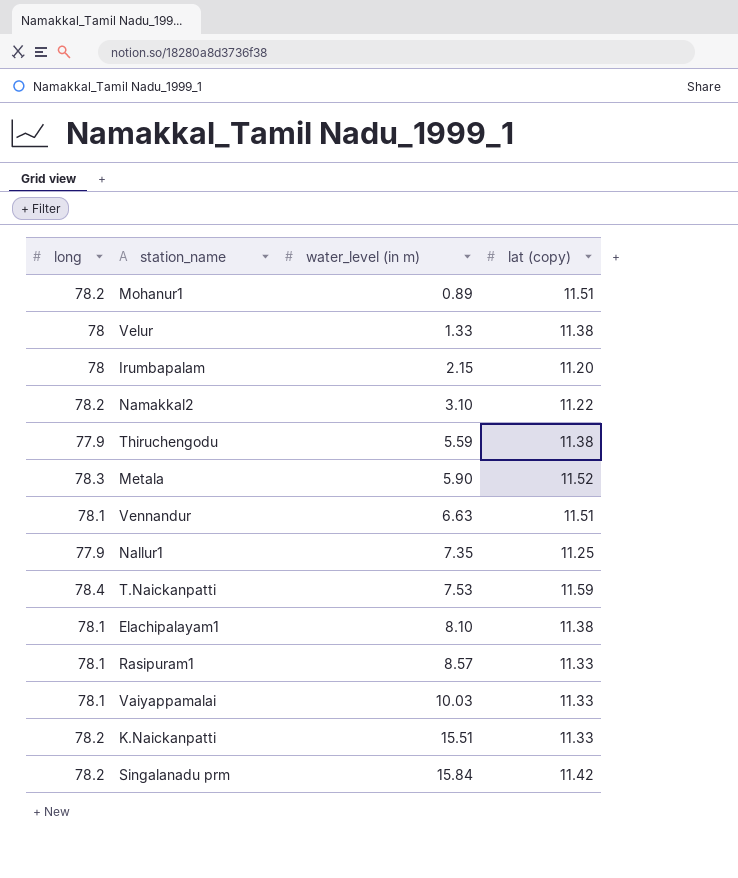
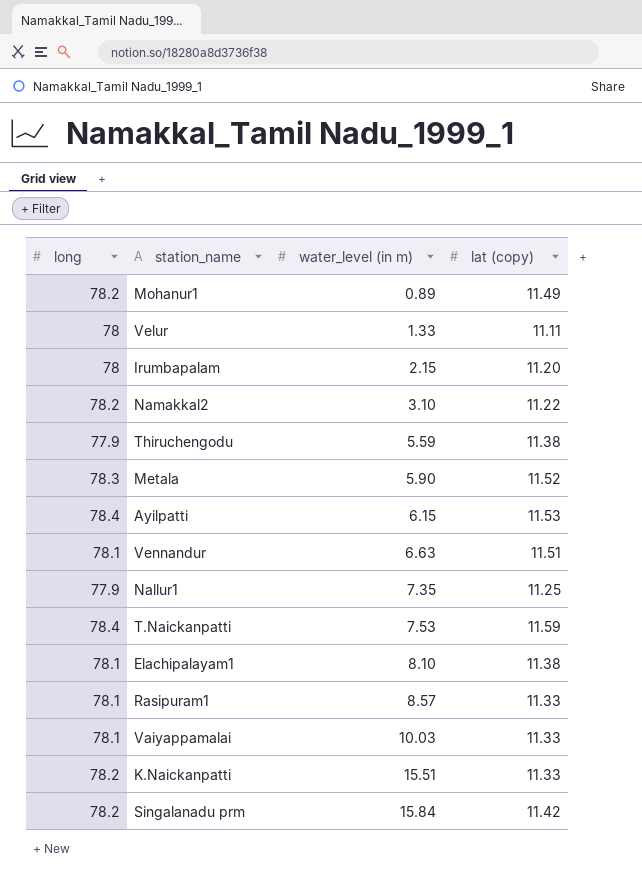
Mohanur1 | lat (copy): 11.51 -> 11.49
Velur | lat (copy): 11.38 -> 11.11
row Ayilpatti: none -> 78.4 | 6.15 | 11.53

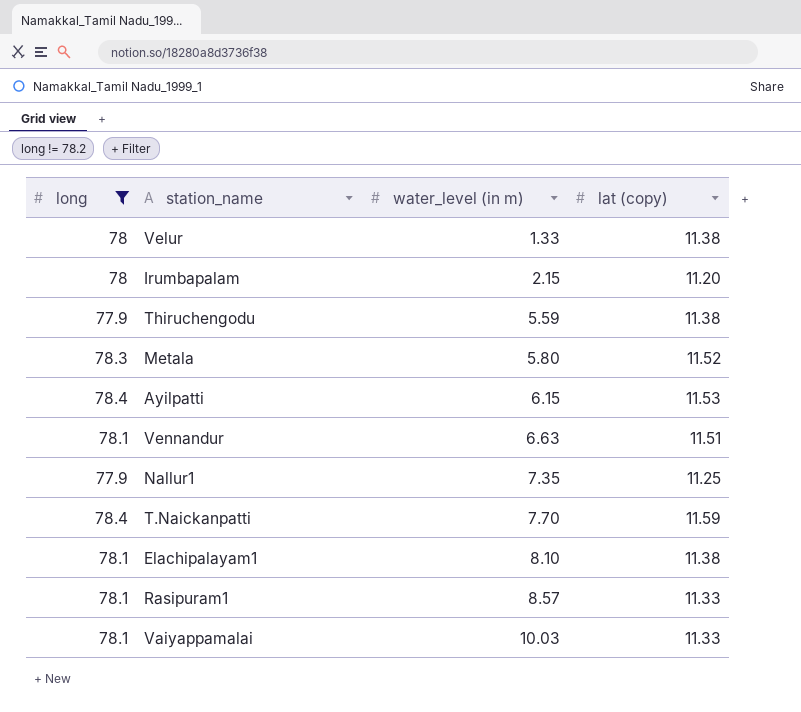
filter: none -> long != 78.2
Velur | lat (copy): 11.11 -> 11.38
Metala | water_level (in m): 5.90 -> 5.80
T.Naickanpatti | water_level (in m): 7.53 -> 7.70

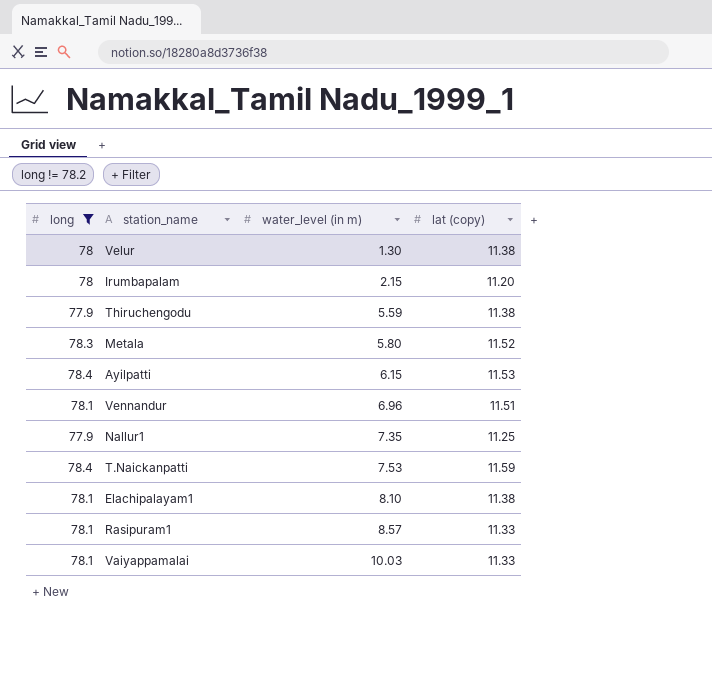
Velur | water_level (in m): 1.33 -> 1.30
Vennandur | water_level (in m): 6.63 -> 6.96
T.Naickanpatti | water_level (in m): 7.70 -> 7.53

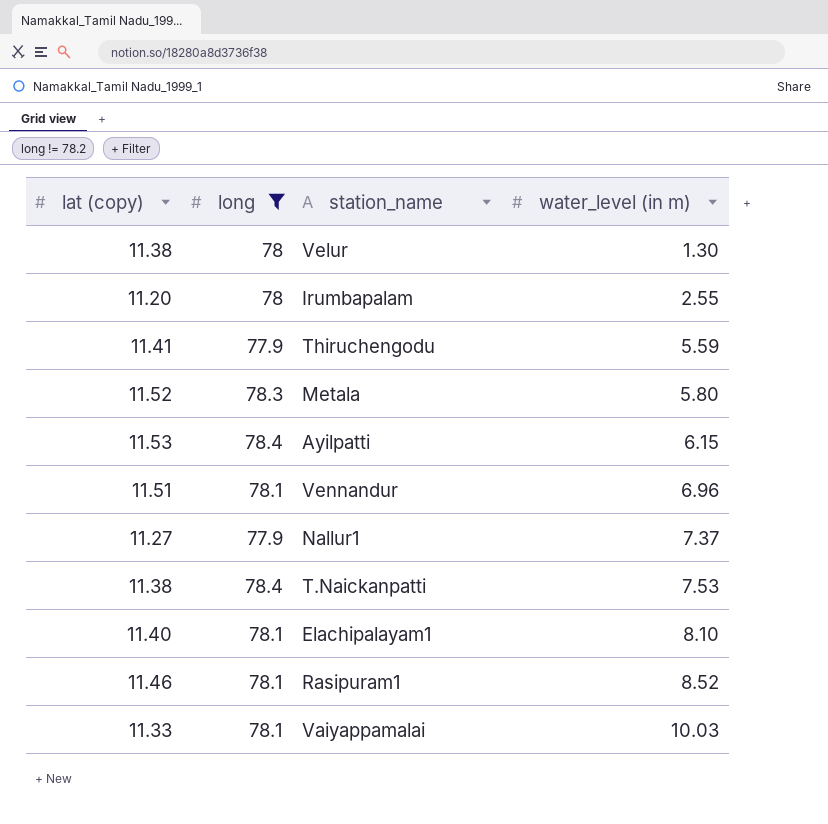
column lat (copy) | position: 4 -> 1
Irumbapalam | water_level (in m): 2.15 -> 2.55
Thiruchengodu | lat (copy): 11.38 -> 11.41
Nallur1 | lat (copy): 11.25 -> 11.27
Nallur1 | water_level (in m): 7.35 -> 7.37
T.Naickanpatti | lat (copy): 11.59 -> 11.38
Elachipalayam1 | lat (copy): 11.38 -> 11.40
Rasipuram1 | lat (copy): 11.33 -> 11.46
Rasipuram1 | water_level (in m): 8.57 -> 8.52

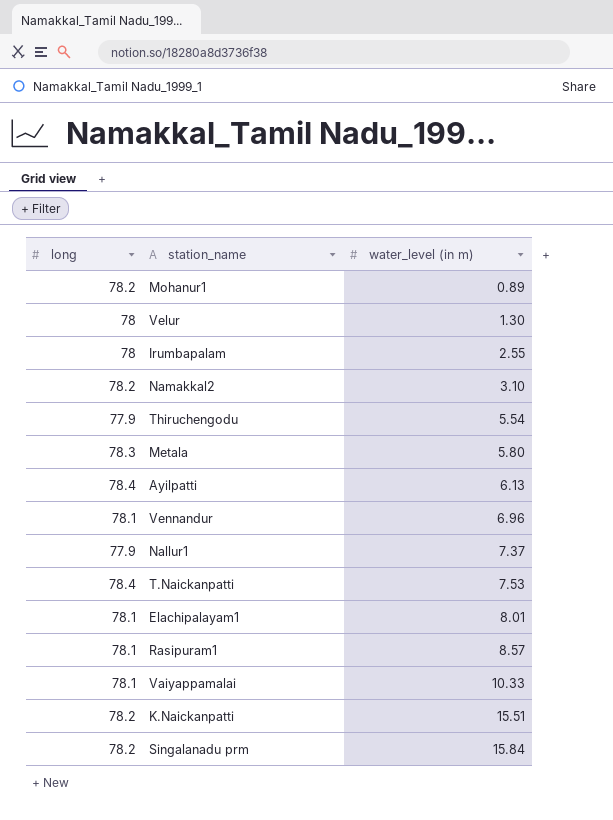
filter: long != 78.2 -> none
column lat (copy) | position: 1 -> none
Thiruchengodu | water_level (in m): 5.59 -> 5.54
Ayilpatti | water_level (in m): 6.15 -> 6.13
Elachipalayam1 | water_level (in m): 8.10 -> 8.01
Rasipuram1 | water_level (in m): 8.52 -> 8.57
Vaiyappamalai | water_level (in m): 10.03 -> 10.33

